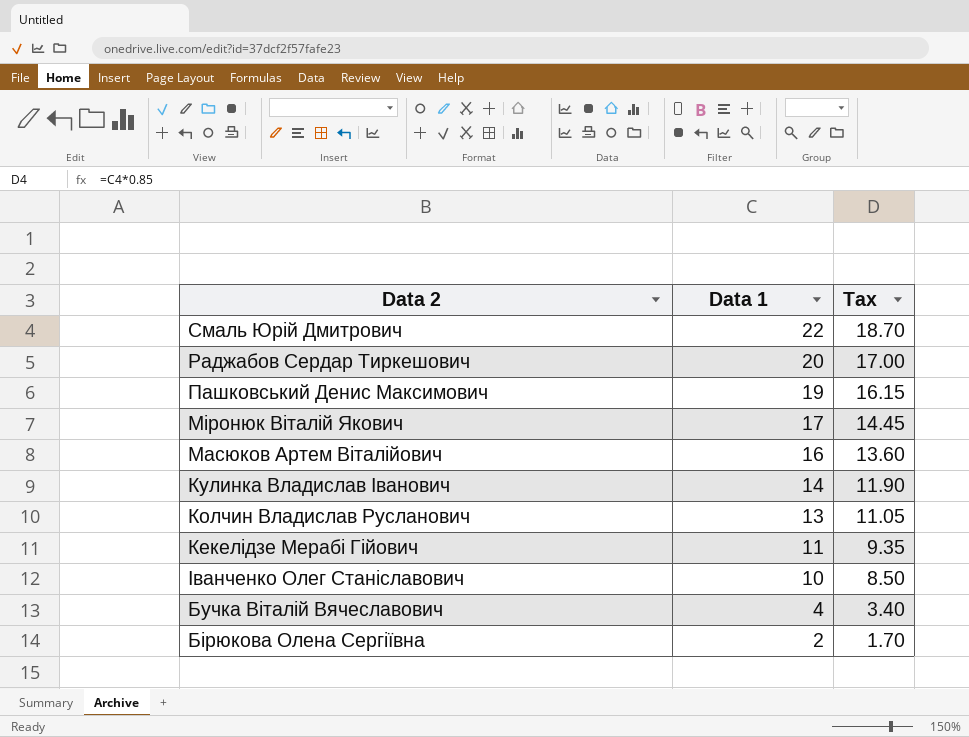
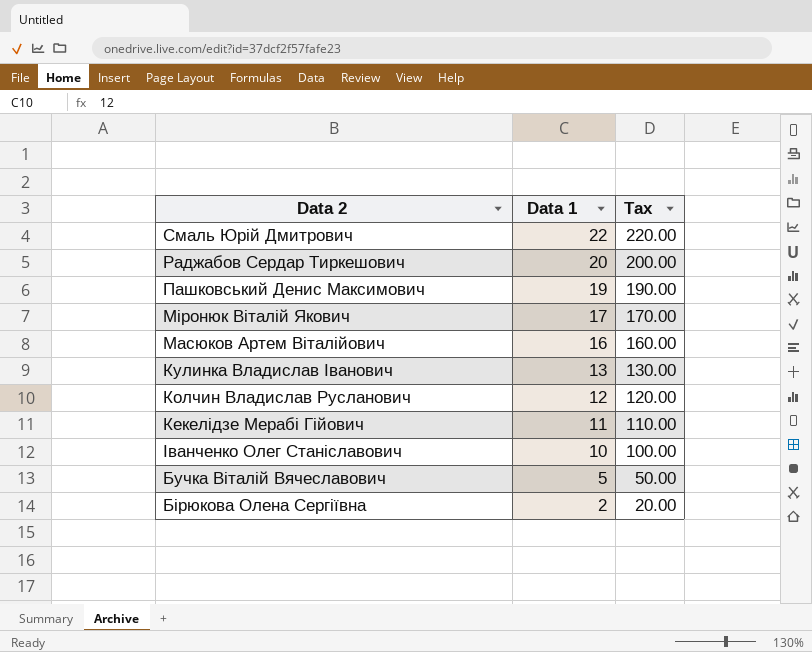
column Tax | formula: [Data 1] * 0.85 -> [Data 1] * 10
Кулинка Владислав Іванович | Data 1: 14 -> 13
Колчин Владислав Русланович | Data 1: 13 -> 12
Бучка Віталій Вячеславович | Data 1: 4 -> 5

